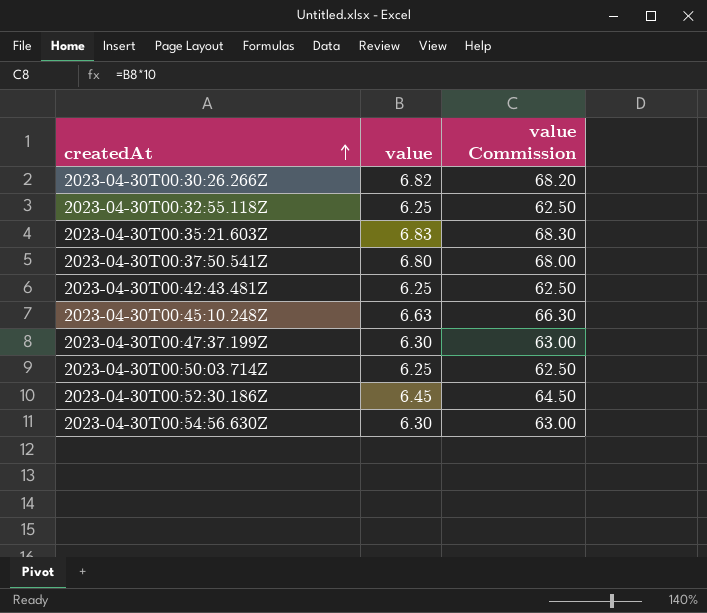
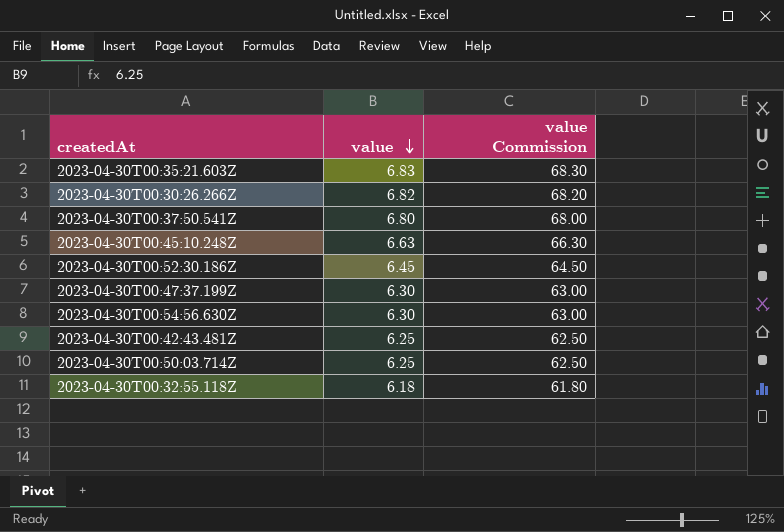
row order: createdAt ascending -> value descending
2023-04-30T00:32:55.118Z | value: 6.25 -> 6.18
2023-04-30T00:32:55.118Z | value Commission: 62.50 -> 61.80

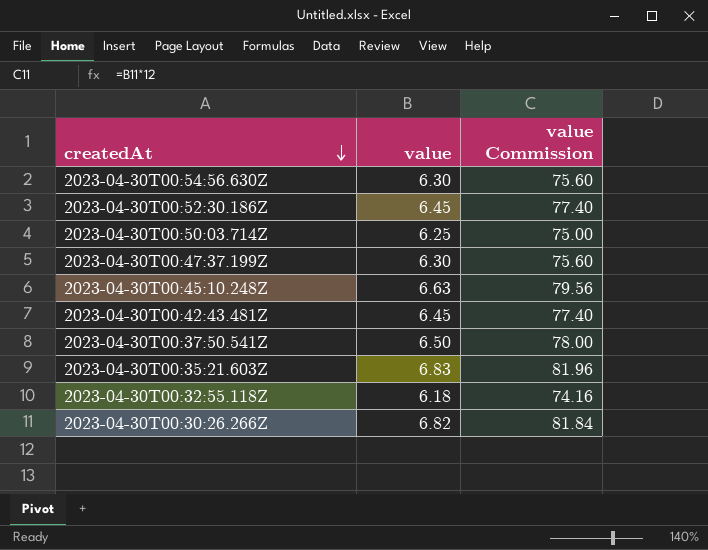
row order: value descending -> createdAt descending
column value Commission | formula: [value] * 10 -> [value] * 12
2023-04-30T00:42:43.481Z | value: 6.25 -> 6.45
2023-04-30T00:37:50.541Z | value: 6.80 -> 6.50

